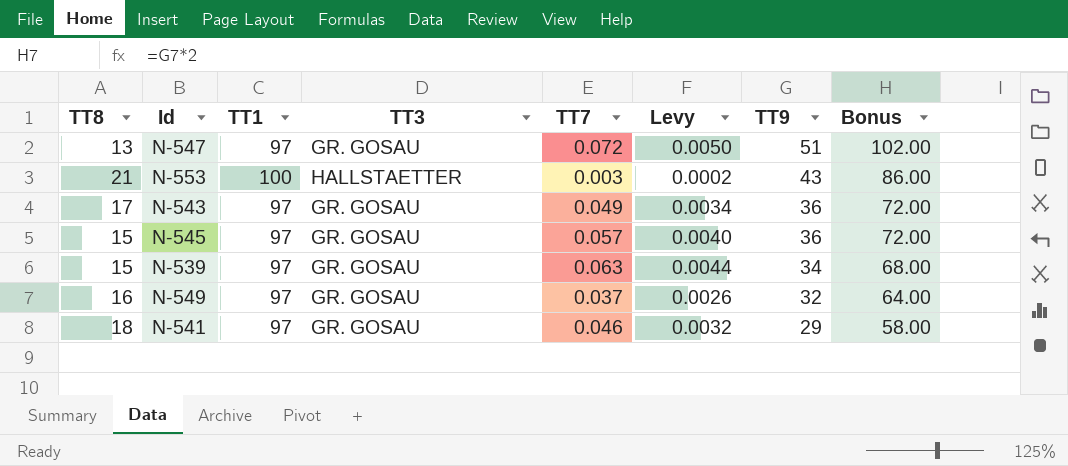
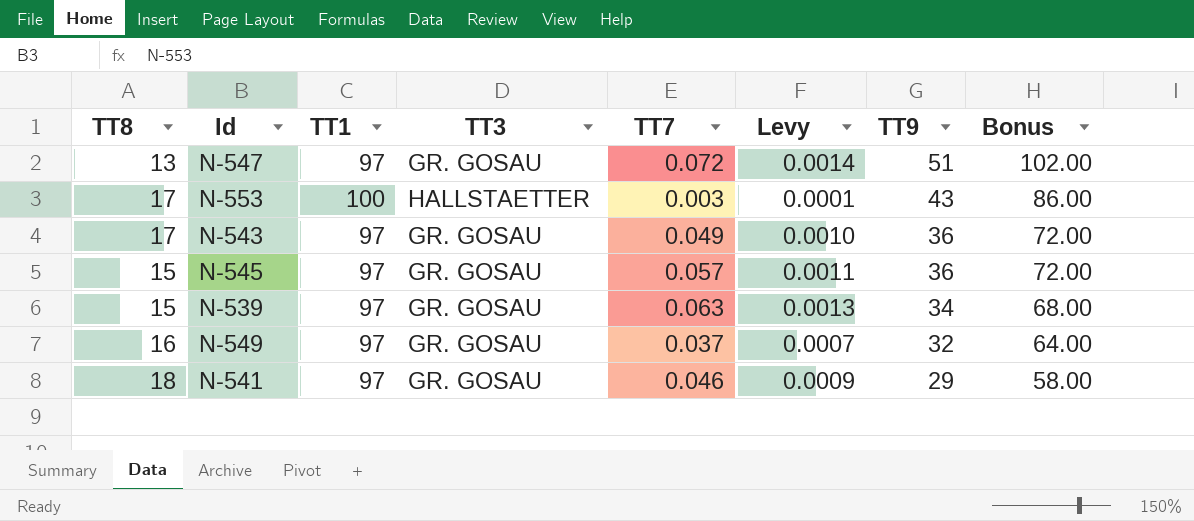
column Levy | formula: [TT7] * 0.07 -> [TT7] * 0.02
N-553 | TT8: 21 -> 17

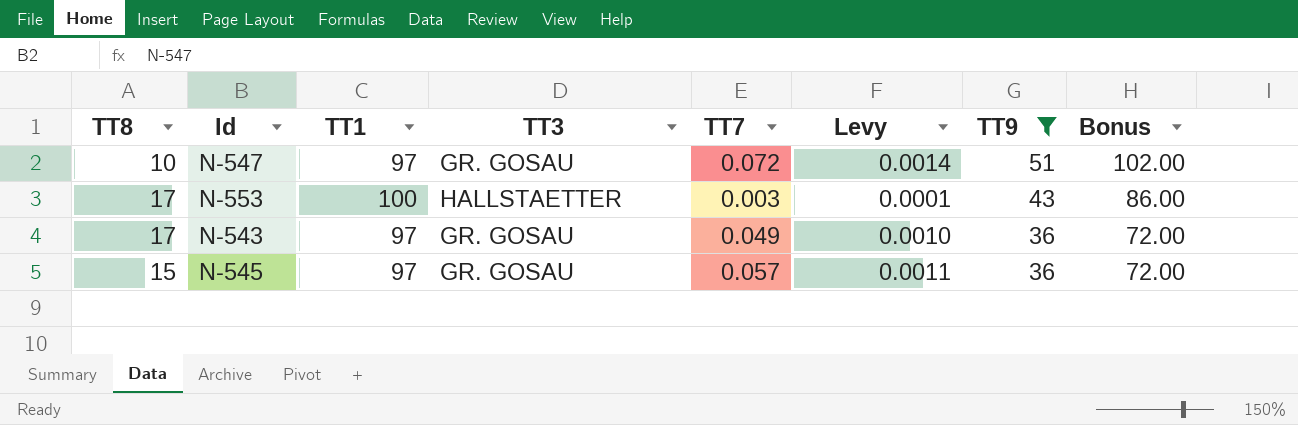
filter: none -> TT9 >= 36
N-547 | TT8: 13 -> 10

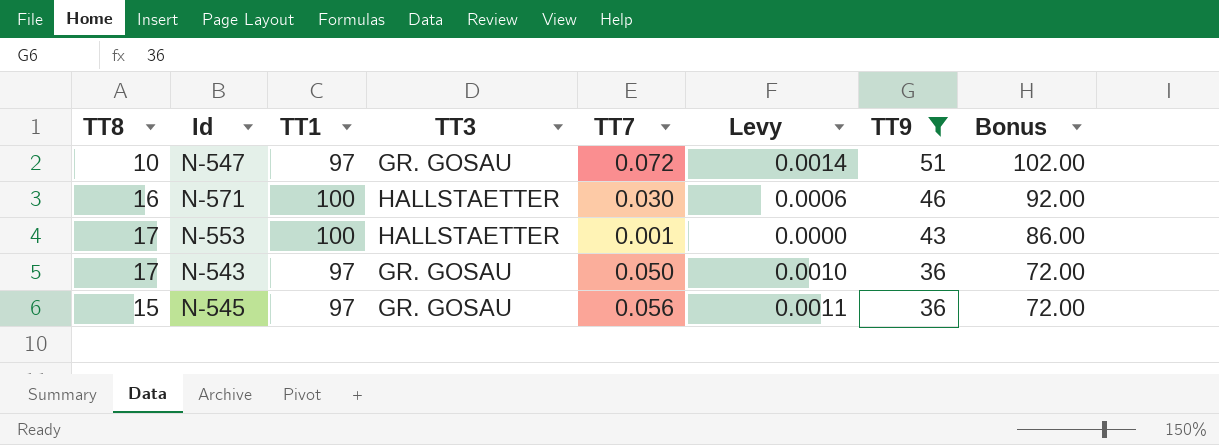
row N-571: none -> 16 | 100 | HALLSTAETTER | 0.030 | 0.0006 | 46 | 92.00
N-553 | TT7: 0.003 -> 0.001
N-553 | Levy: 0.0001 -> 0.0000
N-543 | TT7: 0.049 -> 0.050
N-545 | TT7: 0.057 -> 0.056

